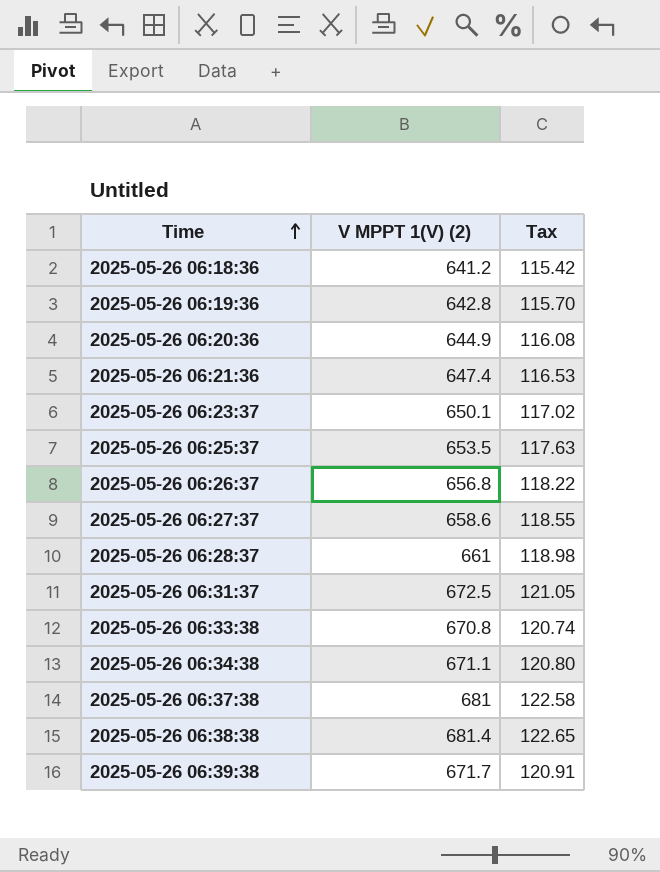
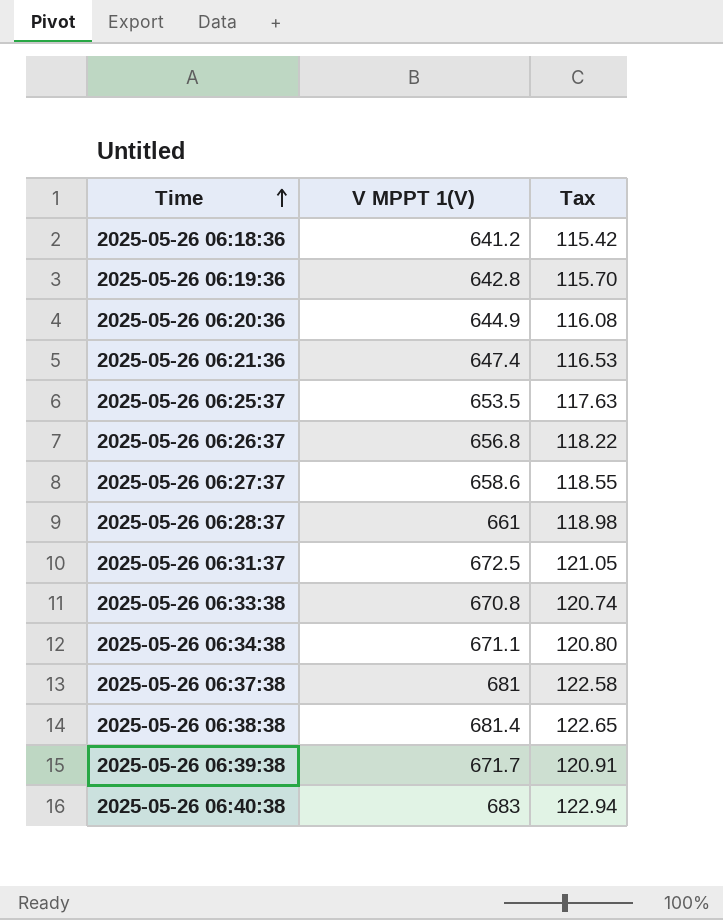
column name: V MPPT 1(V) (2) -> V MPPT 1(V)
row 2025-05-26 06:23:37: 650.1 | 117.02 -> none
row 2025-05-26 06:40:38: none -> 683 | 122.94

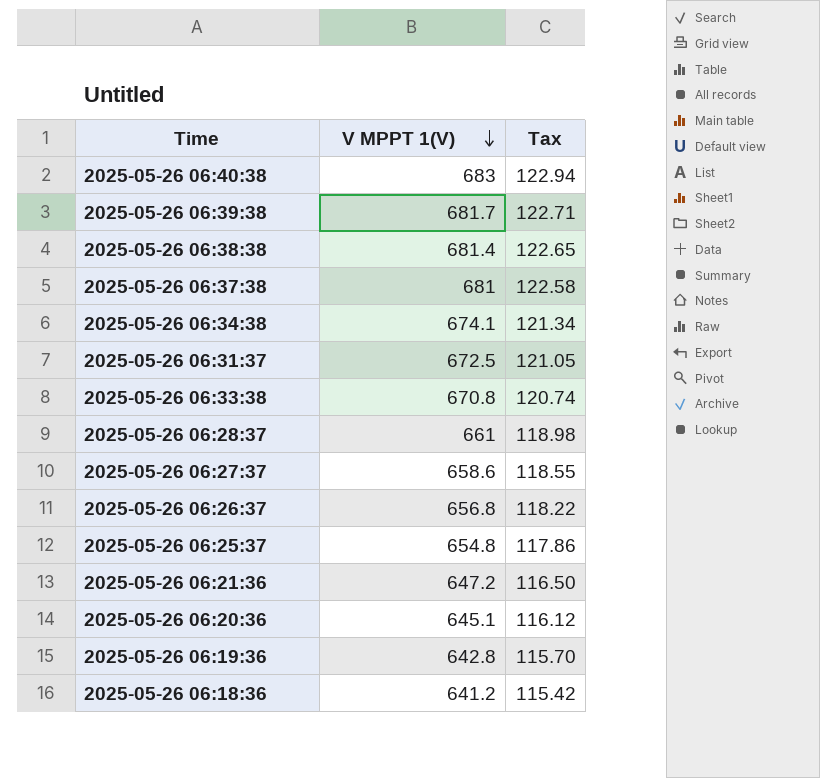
row order: Time ascending -> V MPPT 1(V) descending
2025-05-26 06:39:38 | V MPPT 1(V): 671.7 -> 681.7
2025-05-26 06:39:38 | Tax: 120.91 -> 122.71
2025-05-26 06:34:38 | V MPPT 1(V): 671.1 -> 674.1
2025-05-26 06:34:38 | Tax: 120.80 -> 121.34
2025-05-26 06:25:37 | V MPPT 1(V): 653.5 -> 654.8
2025-05-26 06:25:37 | Tax: 117.63 -> 117.86
2025-05-26 06:21:36 | V MPPT 1(V): 647.4 -> 647.2
2025-05-26 06:21:36 | Tax: 116.53 -> 116.50
2025-05-26 06:20:36 | V MPPT 1(V): 644.9 -> 645.1
2025-05-26 06:20:36 | Tax: 116.08 -> 116.12

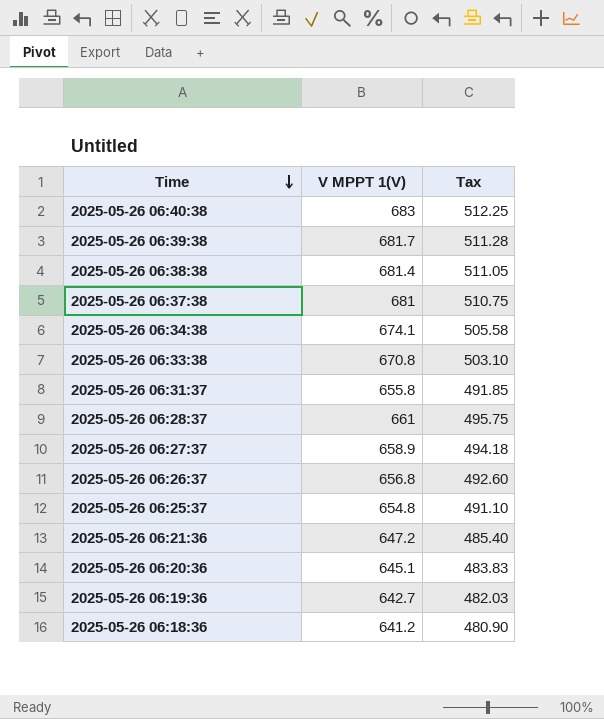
row order: V MPPT 1(V) descending -> Time descending
column Tax | formula: [V MPPT 1(V)] * 0.18 -> [V MPPT 1(V)] * 0.75
2025-05-26 06:31:37 | V MPPT 1(V): 672.5 -> 655.8
2025-05-26 06:27:37 | V MPPT 1(V): 658.6 -> 658.9
2025-05-26 06:19:36 | V MPPT 1(V): 642.8 -> 642.7

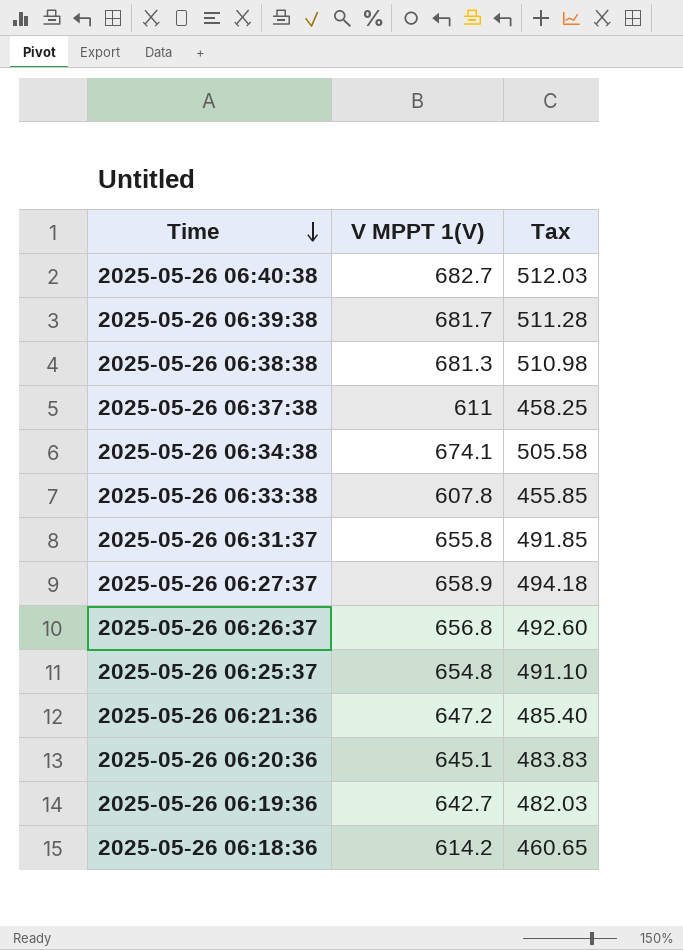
row 2025-05-26 06:28:37: 661 | 495.75 -> none
2025-05-26 06:40:38 | V MPPT 1(V): 683 -> 682.7
2025-05-26 06:40:38 | Tax: 512.25 -> 512.03
2025-05-26 06:38:38 | V MPPT 1(V): 681.4 -> 681.3
2025-05-26 06:38:38 | Tax: 511.05 -> 510.98
2025-05-26 06:37:38 | V MPPT 1(V): 681 -> 611
2025-05-26 06:37:38 | Tax: 510.75 -> 458.25
2025-05-26 06:33:38 | V MPPT 1(V): 670.8 -> 607.8
2025-05-26 06:33:38 | Tax: 503.10 -> 455.85
2025-05-26 06:18:36 | V MPPT 1(V): 641.2 -> 614.2
2025-05-26 06:18:36 | Tax: 480.90 -> 460.65

